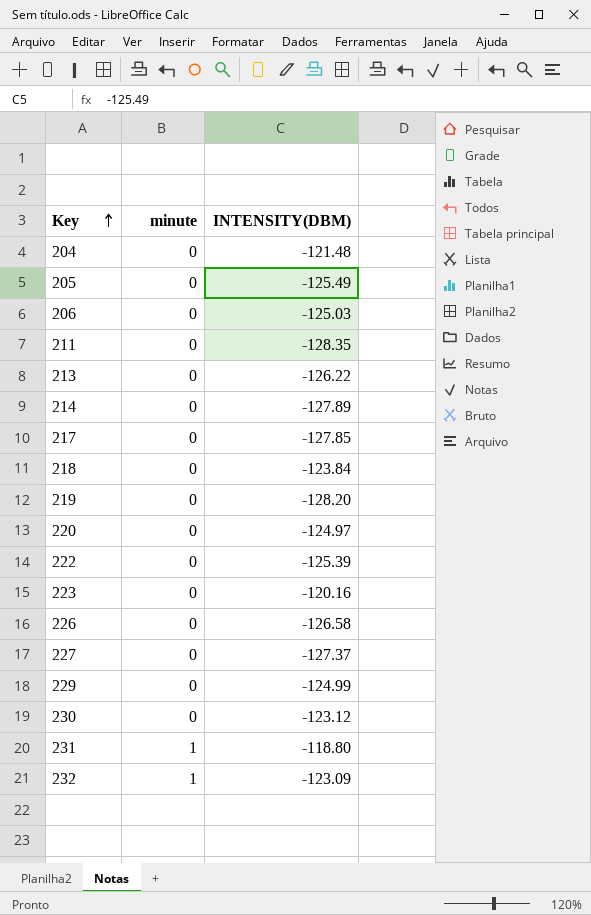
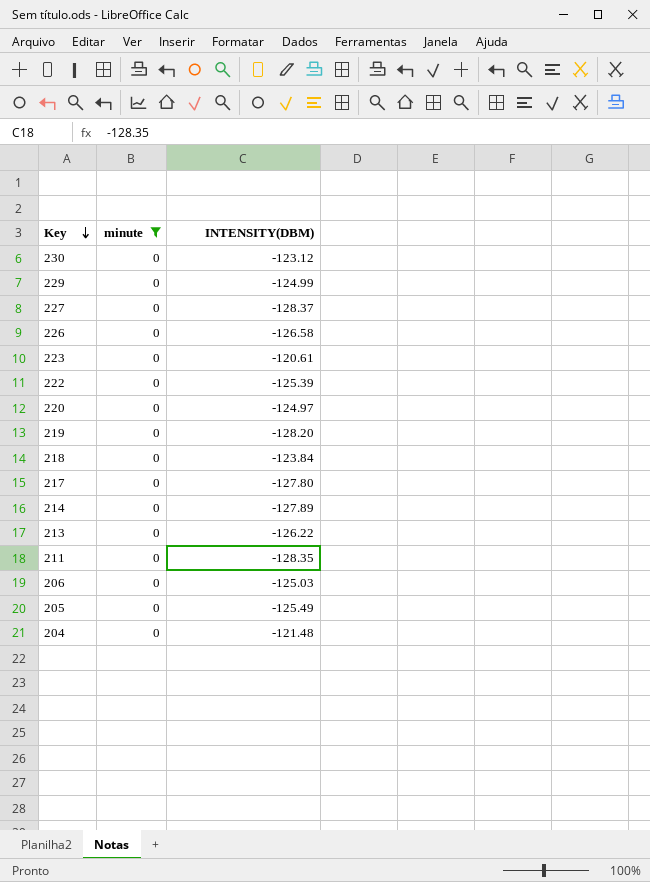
filter: none -> minute = 0
row order: Key ascending -> Key descending
227 | INTENSITY(DBM): -127.37 -> -128.37
223 | INTENSITY(DBM): -120.16 -> -120.61
217 | INTENSITY(DBM): -127.85 -> -127.80

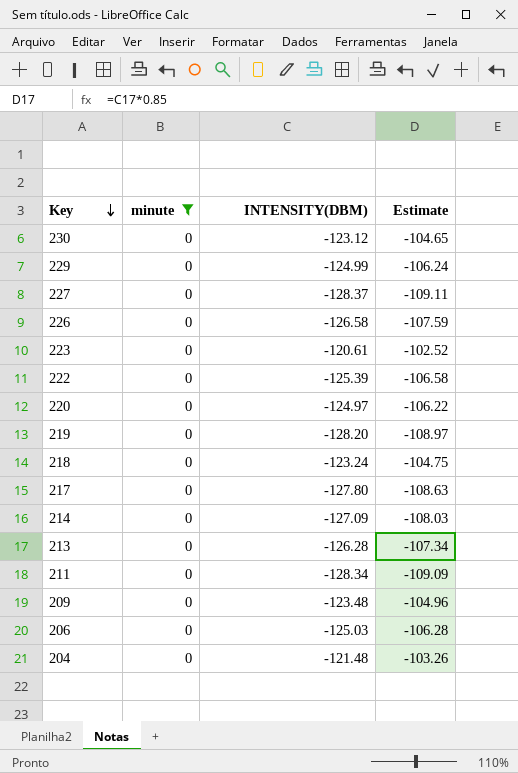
column Estimate | formula: none -> [INTENSITY(DBM)] * 0.85
row 205: 0 | -125.49 -> none
218 | INTENSITY(DBM): -123.84 -> -123.24
214 | INTENSITY(DBM): -127.89 -> -127.09
213 | INTENSITY(DBM): -126.22 -> -126.28
211 | INTENSITY(DBM): -128.35 -> -128.34
row 209: none -> 0 | -123.48 | -104.96

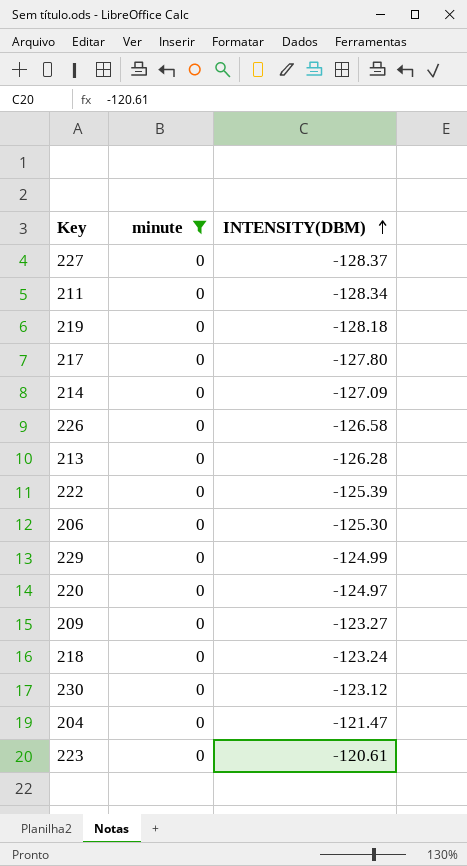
row order: Key descending -> INTENSITY(DBM) ascending
column Estimate | formula: [INTENSITY(DBM)] * 0.85 -> none
219 | INTENSITY(DBM): -128.20 -> -128.18
206 | INTENSITY(DBM): -125.03 -> -125.30
209 | INTENSITY(DBM): -123.48 -> -123.27
204 | INTENSITY(DBM): -121.48 -> -121.47

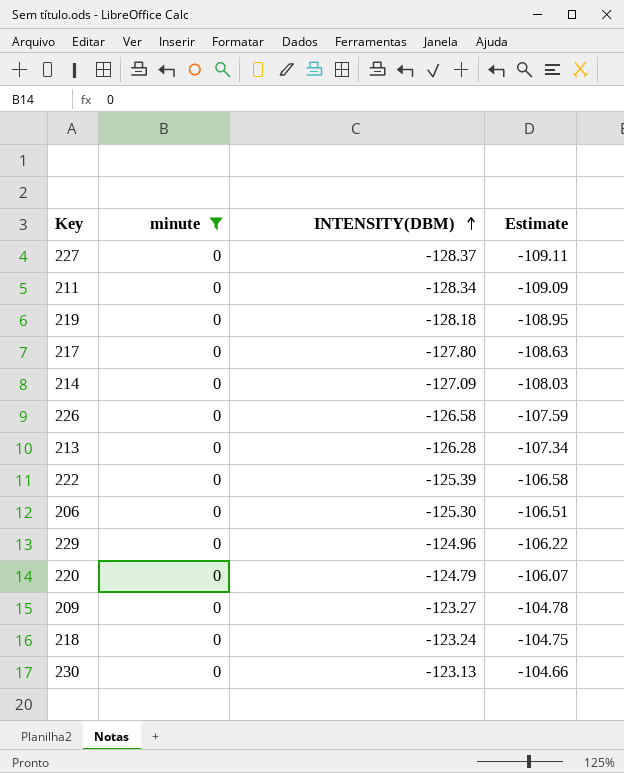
column Estimate | formula: none -> [INTENSITY(DBM)] * 0.85
row 204: 0 | -121.47 -> none
row 223: 0 | -120.61 -> none
229 | INTENSITY(DBM): -124.99 -> -124.96
220 | INTENSITY(DBM): -124.97 -> -124.79
230 | INTENSITY(DBM): -123.12 -> -123.13

